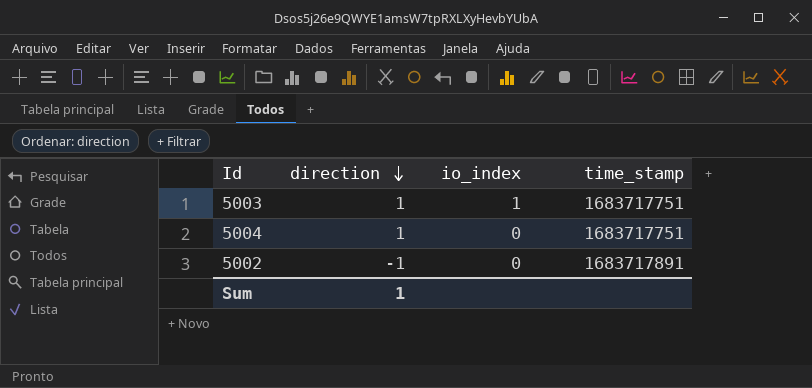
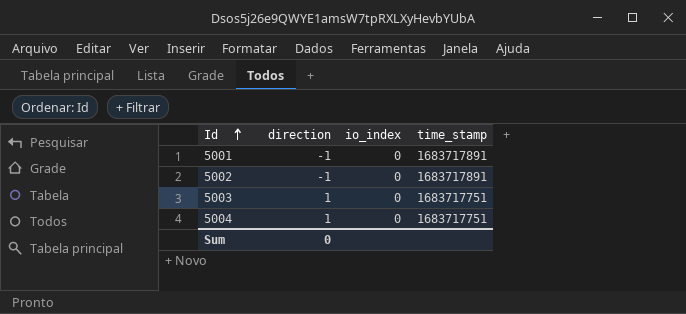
row order: direction descending -> Id ascending
row 5001: none -> -1 | 0 | 1683717891
5003 | io_index: 1 -> 0
Sum | direction: 1 -> 0

